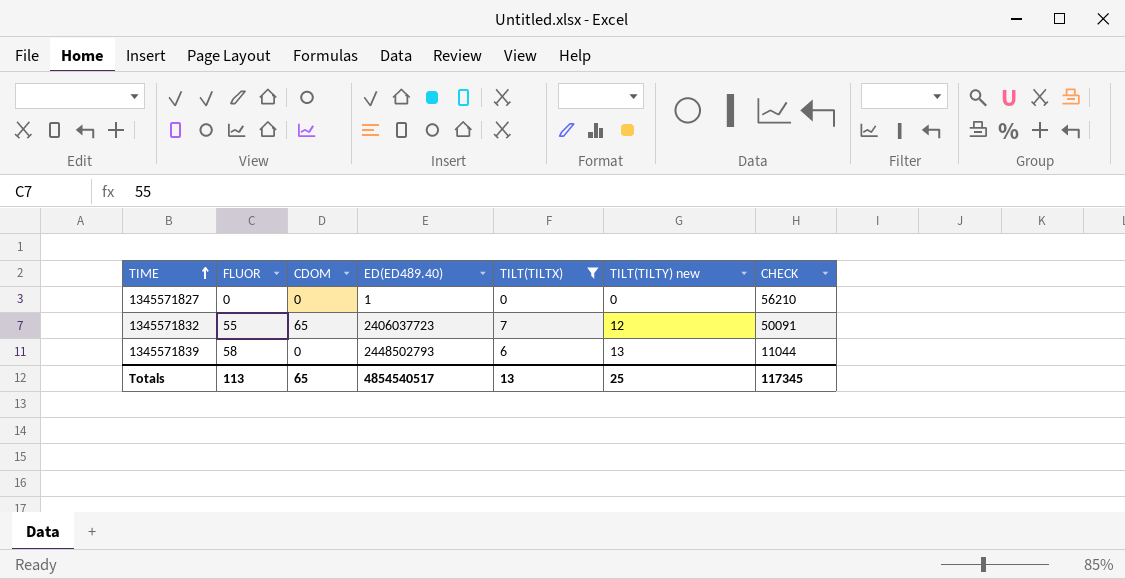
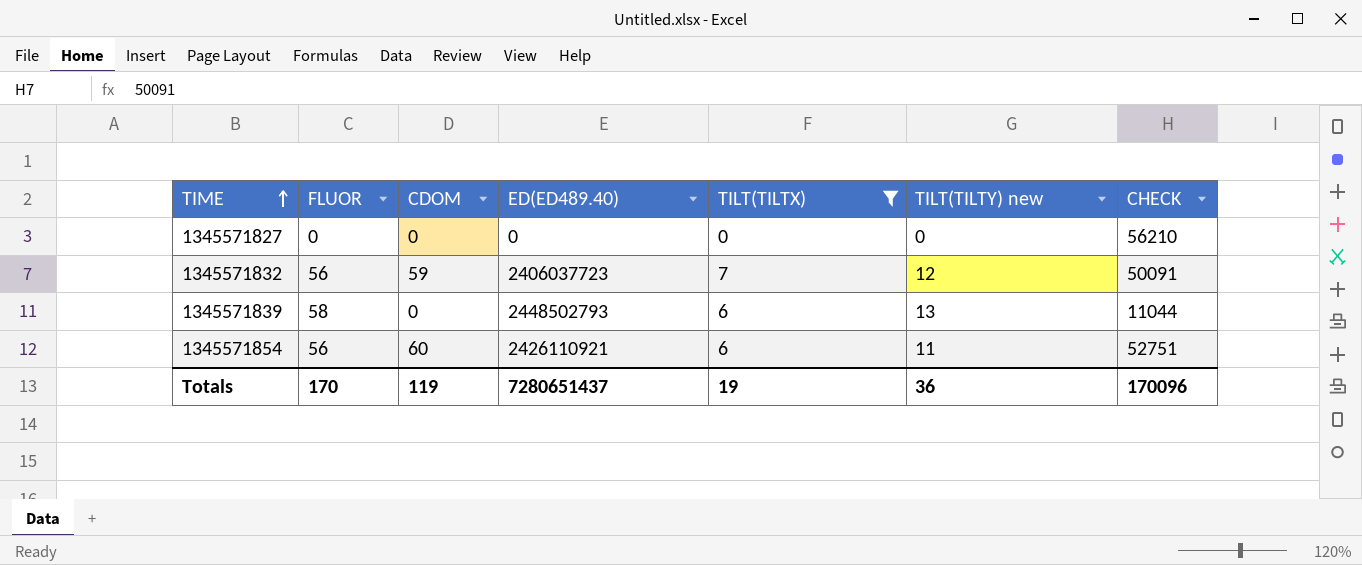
1345571827 | ED(ED489.40): 1 -> 0
1345571832 | FLUOR: 55 -> 56
1345571832 | CDOM: 65 -> 59
row 1345571854: none -> 56 | 60 | 2426110921 | 6 | 11 | 52751
Totals | FLUOR: 113 -> 170
Totals | CDOM: 65 -> 119
Totals | ED(ED489.40): 4854540517 -> 7280651437
Totals | TILT(TILTX): 13 -> 19
Totals | TILT(TILTY) new: 25 -> 36
Totals | CHECK: 117345 -> 170096

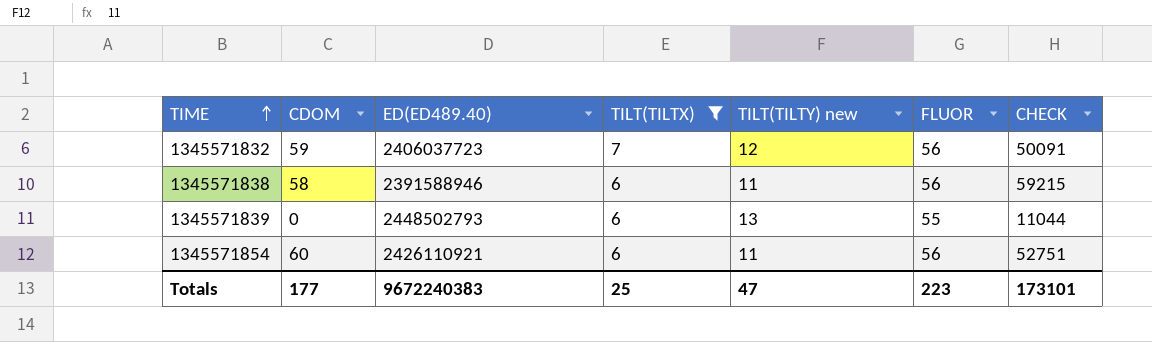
column FLUOR | position: 2 -> 6
row 1345571827: 0 | 0 | 0 | 0 | 0 | 56210 -> none
row 1345571838: none -> 58 | 2391588946 | 6 | 11 | 56 | 59215
1345571839 | FLUOR: 58 -> 55
Totals | CDOM: 119 -> 177
Totals | ED(ED489.40): 7280651437 -> 9672240383
Totals | TILT(TILTX): 19 -> 25
Totals | TILT(TILTY) new: 36 -> 47
Totals | FLUOR: 170 -> 223
Totals | CHECK: 170096 -> 173101

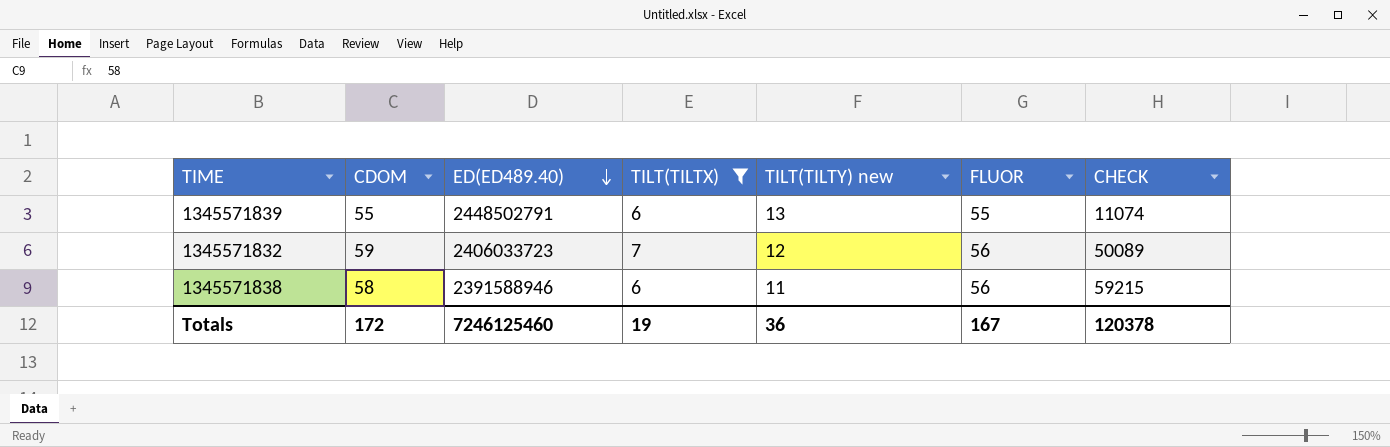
row order: TIME ascending -> ED(ED489.40) descending
row 1345571854: 60 | 2426110921 | 6 | 11 | 56 | 52751 -> none
1345571839 | CDOM: 0 -> 55
1345571839 | ED(ED489.40): 2448502793 -> 2448502791
1345571839 | CHECK: 11044 -> 11074
1345571832 | ED(ED489.40): 2406037723 -> 2406033723
1345571832 | CHECK: 50091 -> 50089
Totals | CDOM: 177 -> 172
Totals | ED(ED489.40): 9672240383 -> 7246125460
Totals | TILT(TILTX): 25 -> 19
Totals | TILT(TILTY) new: 47 -> 36
Totals | FLUOR: 223 -> 167
Totals | CHECK: 173101 -> 120378

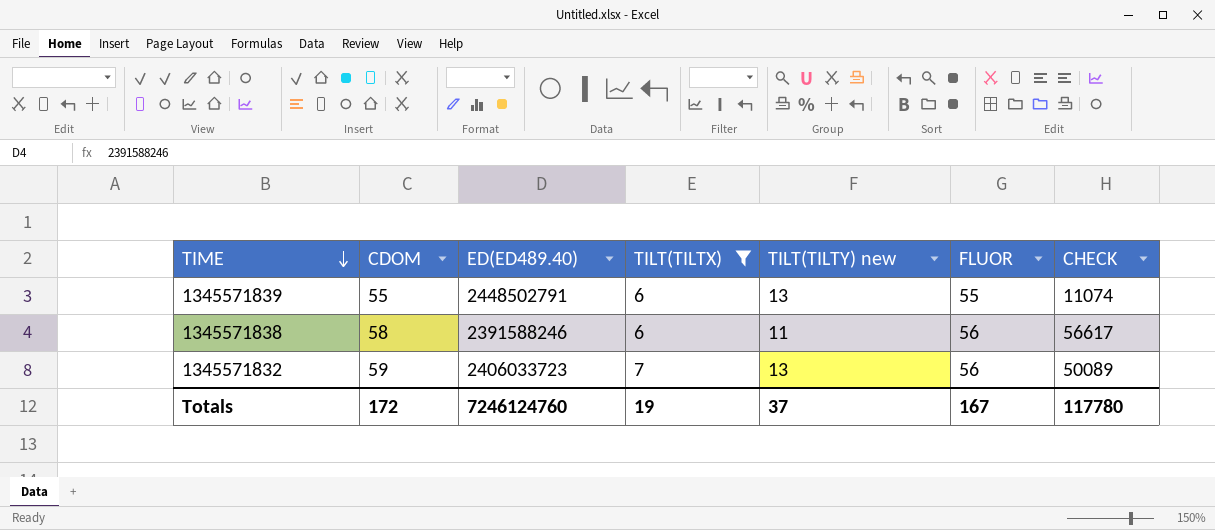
row order: ED(ED489.40) descending -> TIME descending
1345571838 | ED(ED489.40): 2391588946 -> 2391588246
1345571838 | CHECK: 59215 -> 56617
1345571832 | TILT(TILTY) new: 12 -> 13
Totals | ED(ED489.40): 7246125460 -> 7246124760
Totals | TILT(TILTY) new: 36 -> 37
Totals | CHECK: 120378 -> 117780

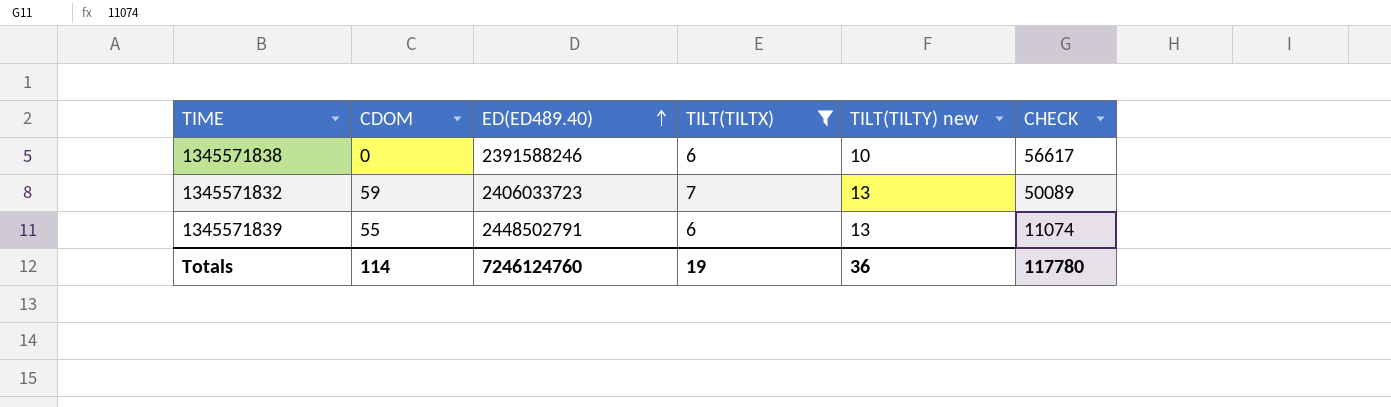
row order: TIME descending -> ED(ED489.40) ascending
column FLUOR | position: 6 -> none
1345571838 | CDOM: 58 -> 0
1345571838 | TILT(TILTY) new: 11 -> 10
Totals | CDOM: 172 -> 114
Totals | TILT(TILTY) new: 37 -> 36

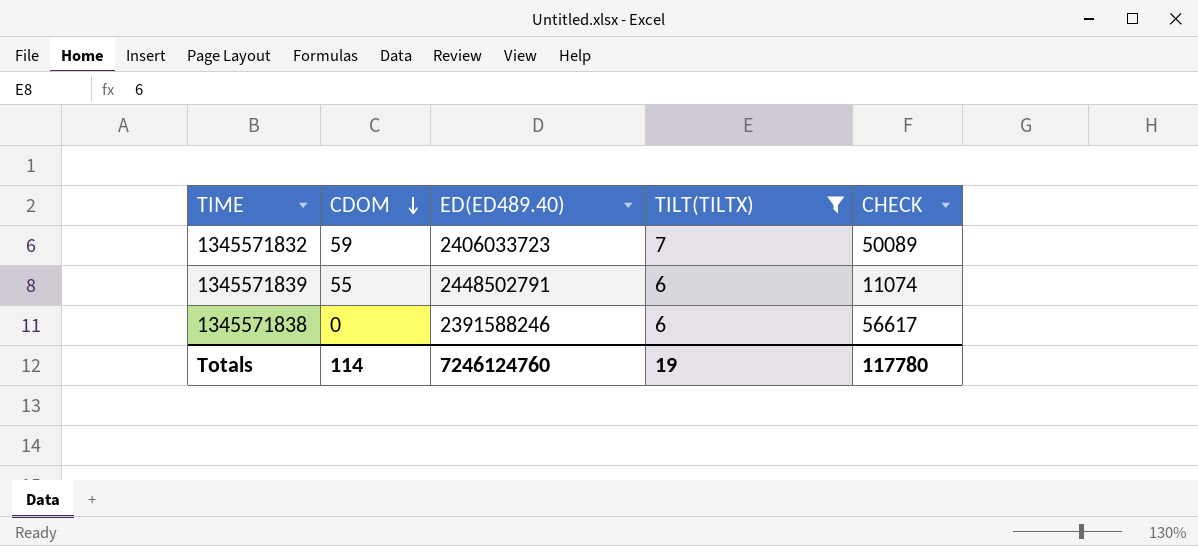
row order: ED(ED489.40) ascending -> CDOM descending
column TILT(TILTY) new | position: 5 -> none

